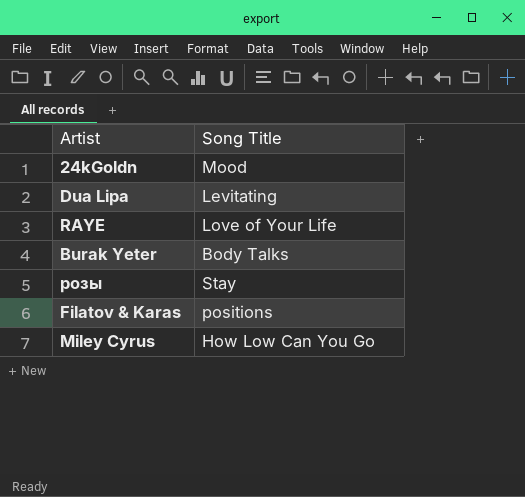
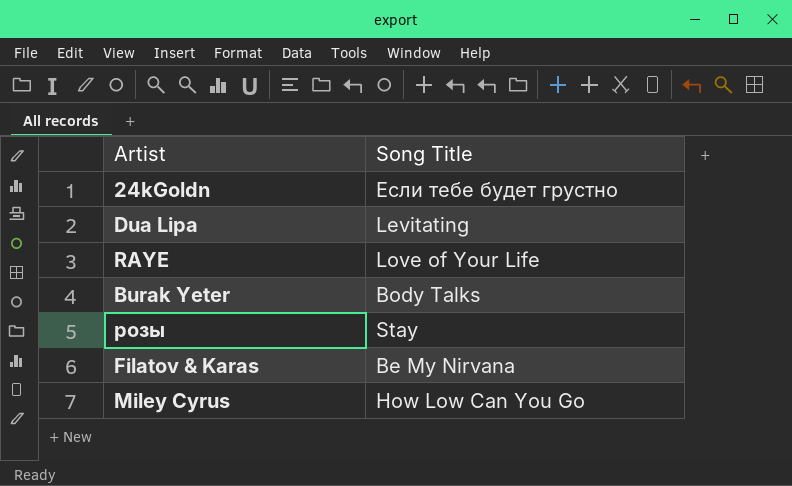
24kGoldn | Song Title: Mood -> Если тебе будет грустно
Filatov & Karas | Song Title: positions -> Be My Nirvana

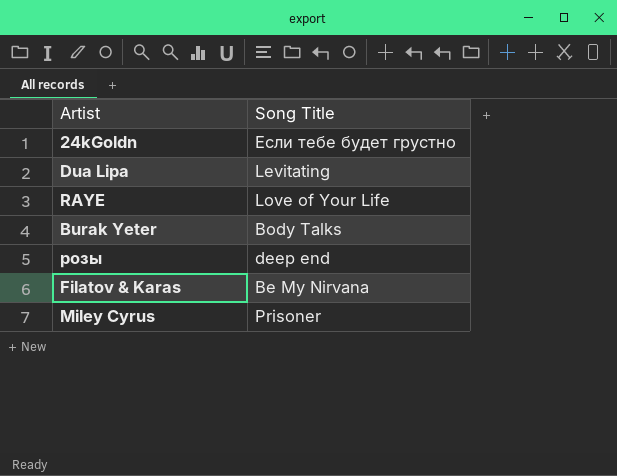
розы | Song Title: Stay -> deep end
Miley Cyrus | Song Title: How Low Can You Go -> Prisoner

